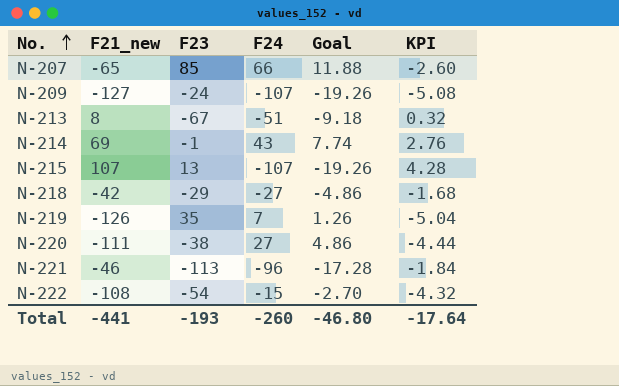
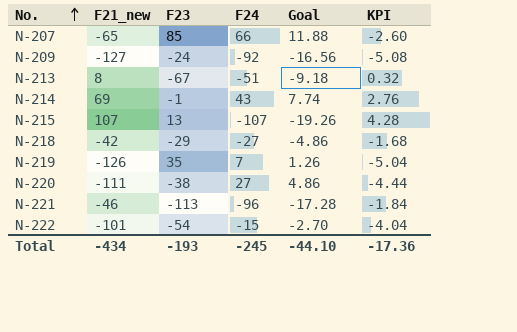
N-209 | F24: -107 -> -92
N-209 | Goal: -19.26 -> -16.56
N-222 | F21_new: -108 -> -101
N-222 | KPI: -4.32 -> -4.04
Total | F21_new: -441 -> -434
Total | F24: -260 -> -245
Total | Goal: -46.80 -> -44.10
Total | KPI: -17.64 -> -17.36

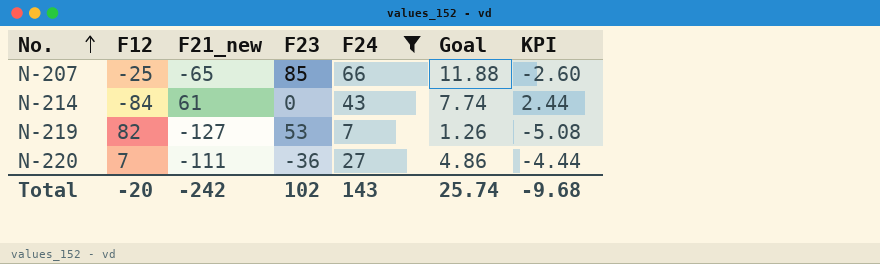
filter: none -> F24 >= 7
column F12 | position: none -> 2
N-214 | F21_new: 69 -> 61
N-214 | F23: -1 -> 0
N-214 | KPI: 2.76 -> 2.44
N-219 | F21_new: -126 -> -127
N-219 | F23: 35 -> 53
N-219 | KPI: -5.04 -> -5.08
N-220 | F23: -38 -> -36
Total | F21_new: -434 -> -242
Total | F23: -193 -> 102
Total | F24: -245 -> 143
Total | Goal: -44.10 -> 25.74
Total | KPI: -17.36 -> -9.68

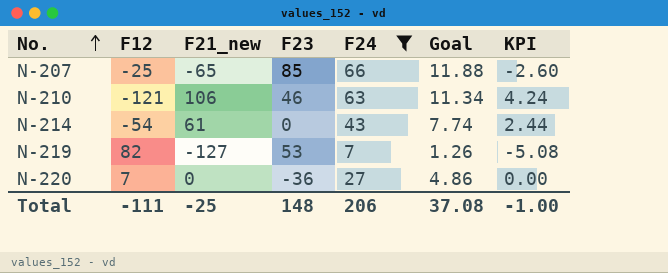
row N-210: none -> -121 | 106 | 46 | 63 | 11.34 | 4.24
N-214 | F12: -84 -> -54
N-220 | F21_new: -111 -> 0
N-220 | KPI: -4.44 -> 0.00
Total | F12: -20 -> -111
Total | F21_new: -242 -> -25
Total | F23: 102 -> 148
Total | F24: 143 -> 206
Total | Goal: 25.74 -> 37.08
Total | KPI: -9.68 -> -1.00

